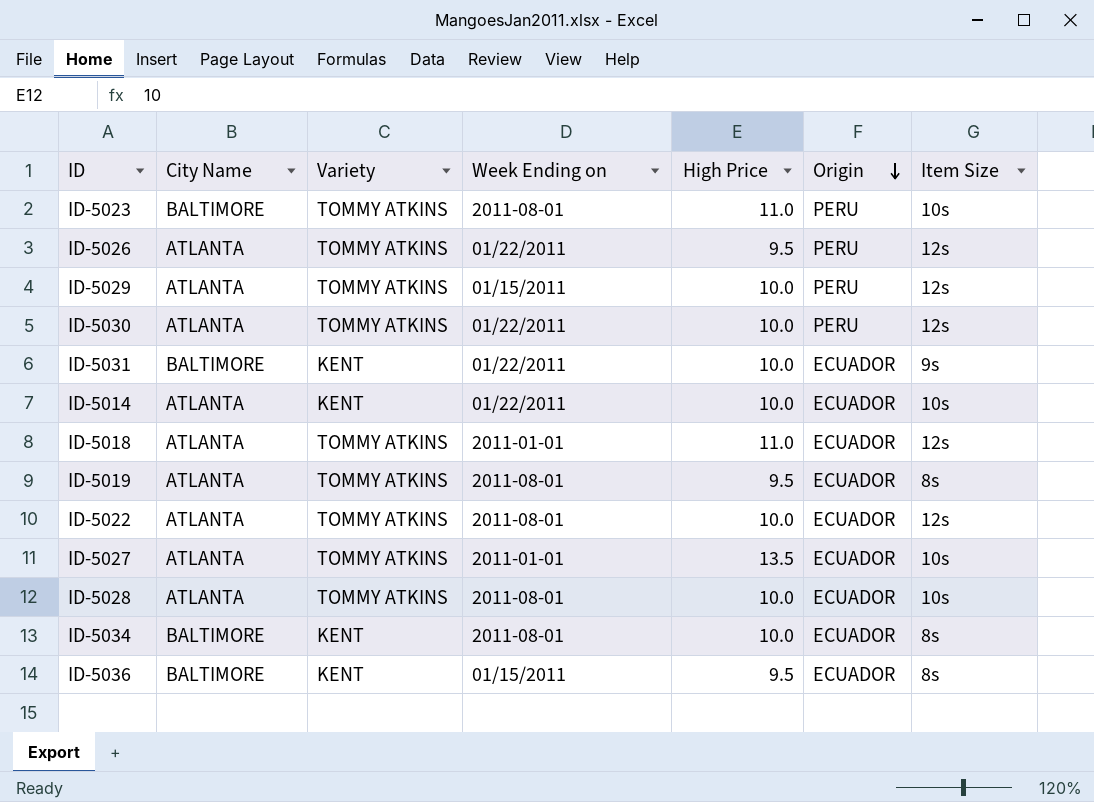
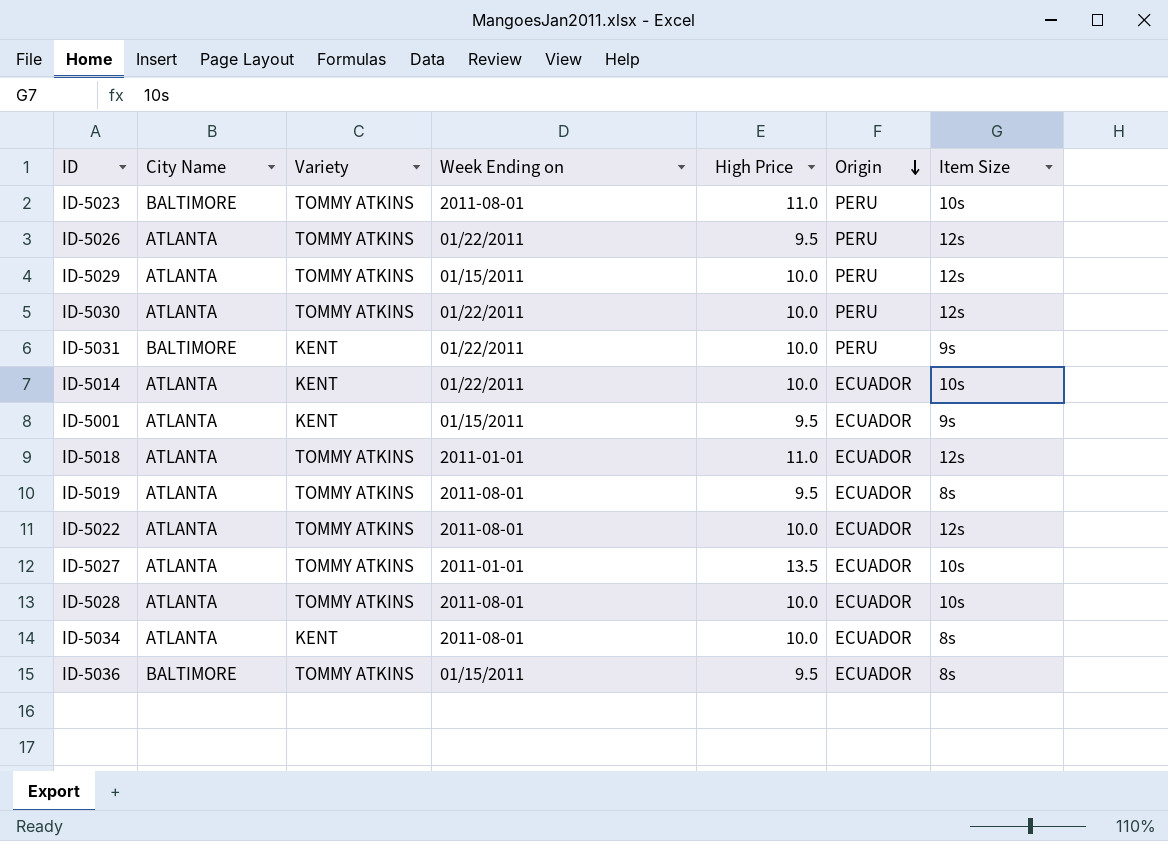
ID-5031 | Origin: ECUADOR -> PERU
row ID-5001: none -> ATLANTA | KENT | 01/15/2011 | 9.5 | ECUADOR | 9s
ID-5034 | City Name: BALTIMORE -> ATLANTA
ID-5036 | Variety: KENT -> TOMMY ATKINS

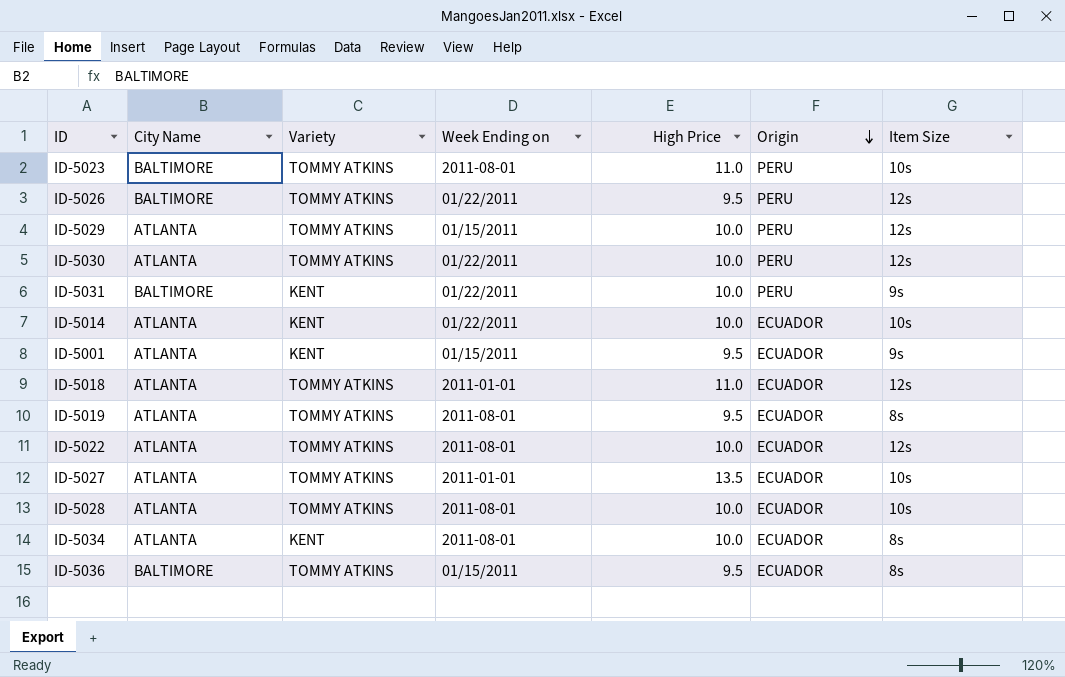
ID-5026 | City Name: ATLANTA -> BALTIMORE

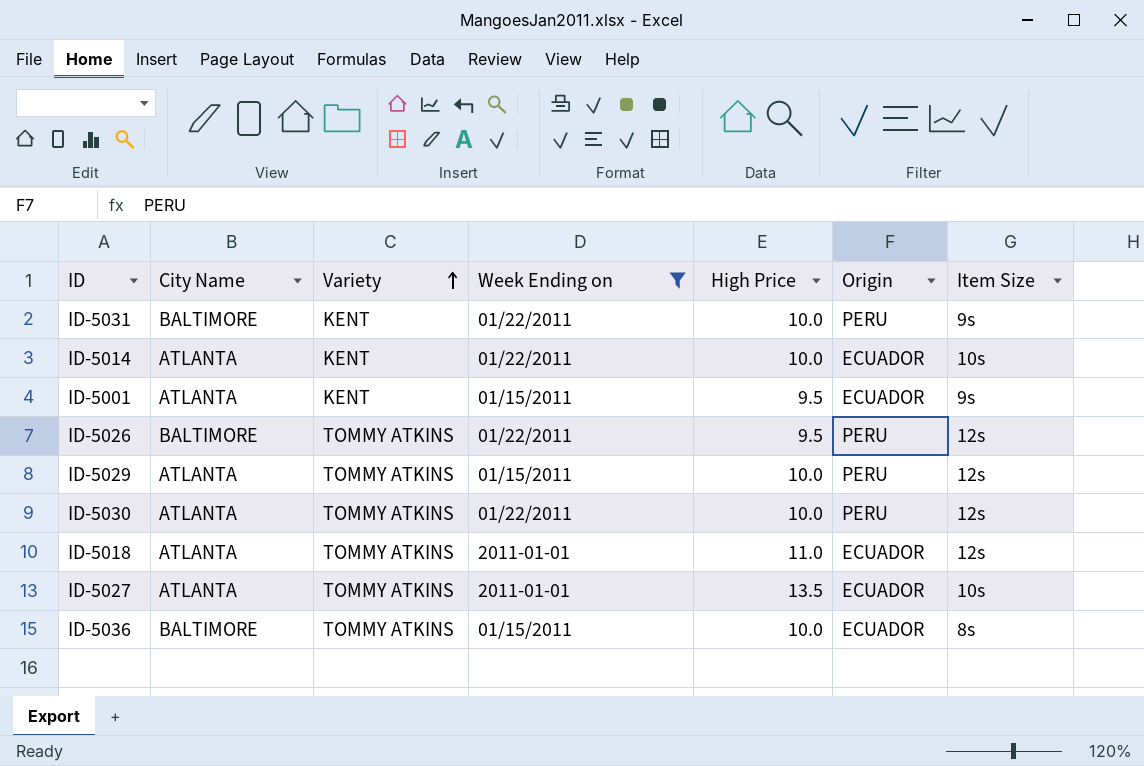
filter: none -> Week Ending on != 2011-08-01
row order: Origin descending -> Variety ascending
ID-5036 | High Price: 9.5 -> 10.0

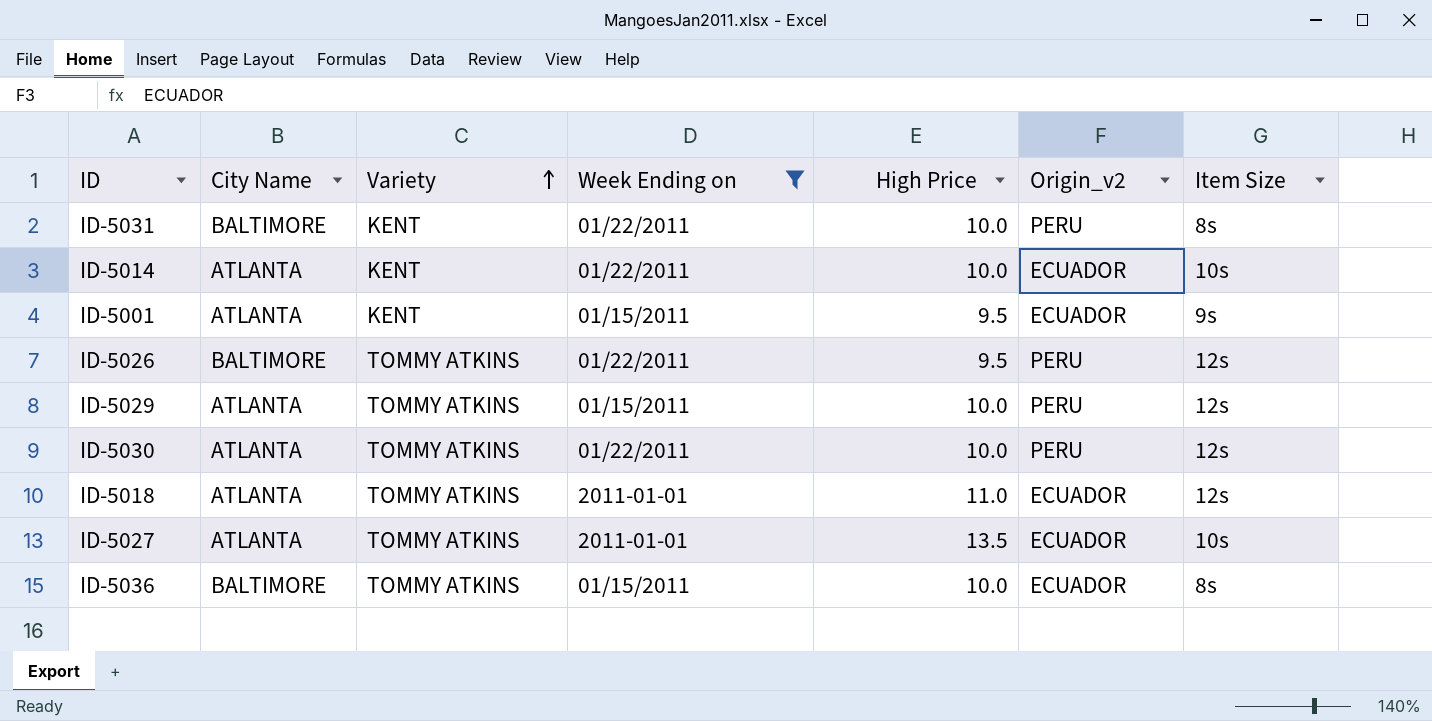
column name: Origin -> Origin_v2
ID-5031 | Item Size: 9s -> 8s

